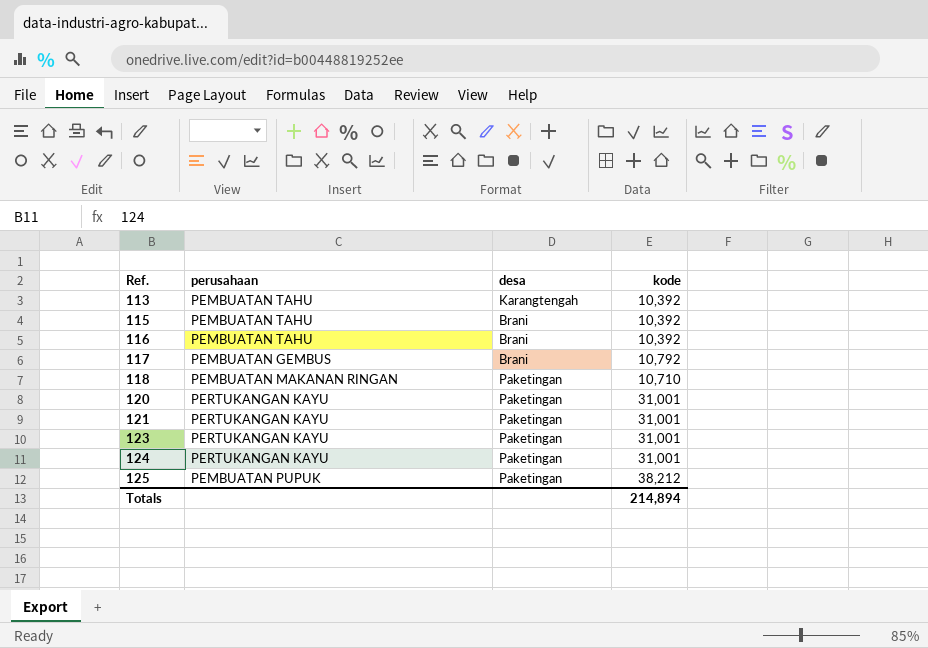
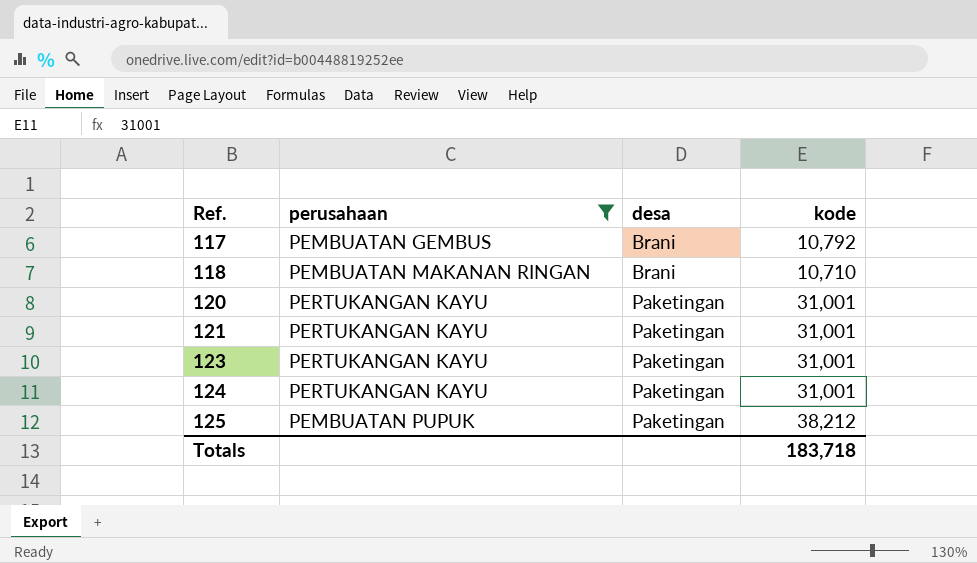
filter: none -> perusahaan != PEMBUATAN TAHU
118 | desa: Paketingan -> Brani
Totals | kode: 214,894 -> 183,718

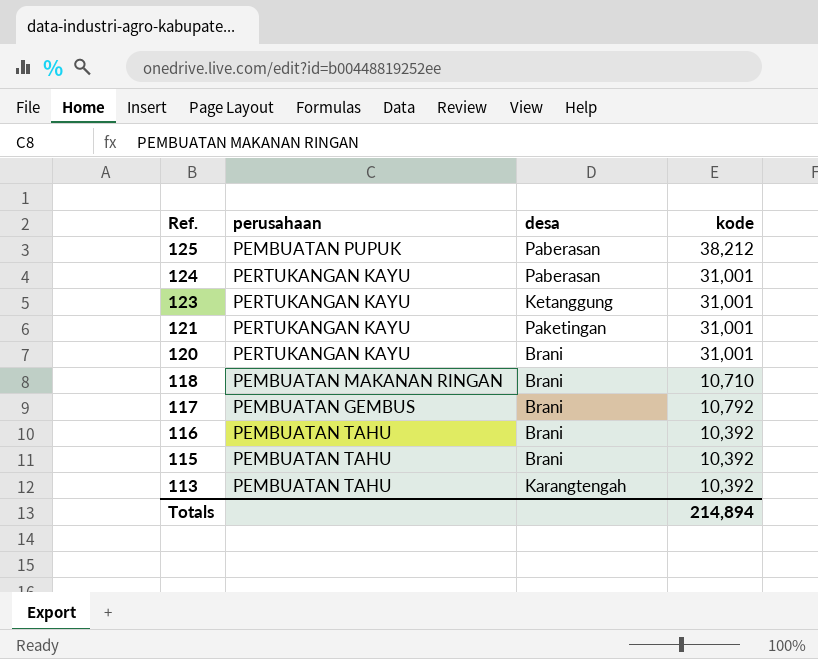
filter: perusahaan != PEMBUATAN TAHU -> none
row order: Ref. ascending -> Ref. descending
125 | desa: Paketingan -> Paberasan
124 | desa: Paketingan -> Paberasan
123 | desa: Paketingan -> Ketanggung
120 | desa: Paketingan -> Brani
Totals | kode: 183,718 -> 214,894

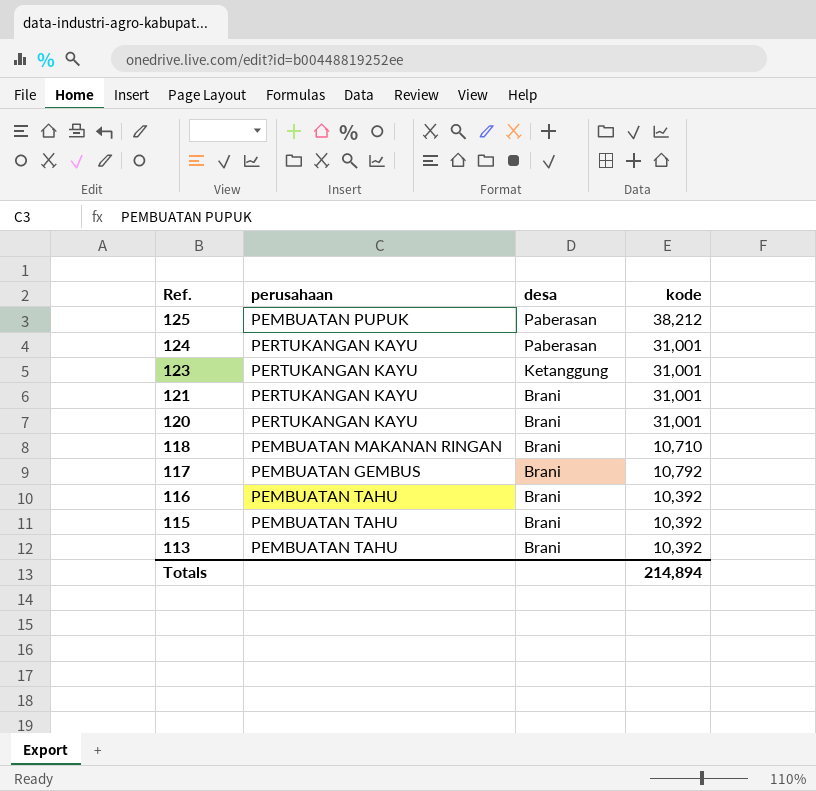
121 | desa: Paketingan -> Brani
113 | desa: Karangtengah -> Brani

